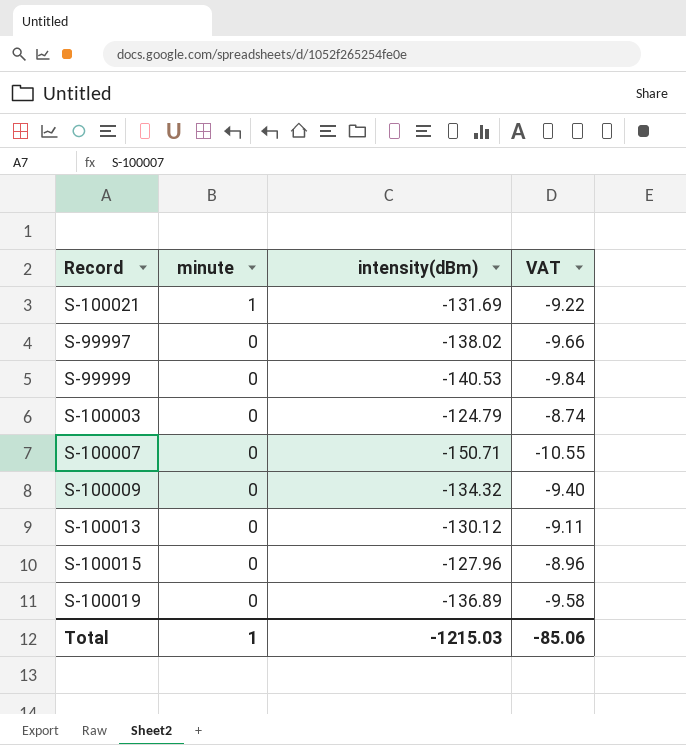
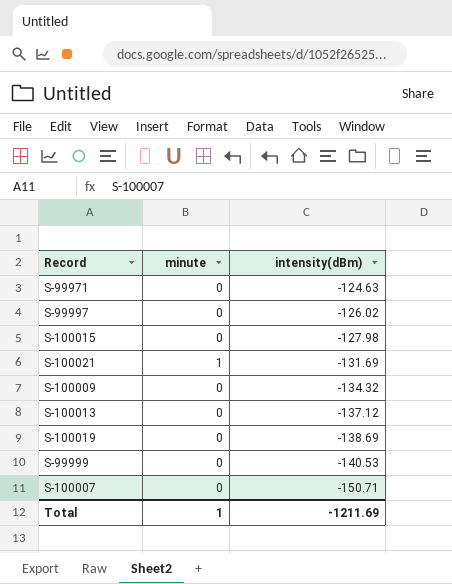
row order: minute descending -> intensity(dBm) descending
column VAT | formula: [intensity(dBm)] * 0.07 -> none
row S-100003: 0 | -124.79 | -8.74 -> none
row S-99971: none -> 0 | -124.63
S-99997 | intensity(dBm): -138.02 -> -126.02
S-100015 | intensity(dBm): -127.96 -> -127.98
S-100013 | intensity(dBm): -130.12 -> -137.12
S-100019 | intensity(dBm): -136.89 -> -138.69
Total | intensity(dBm): -1215.03 -> -1211.69

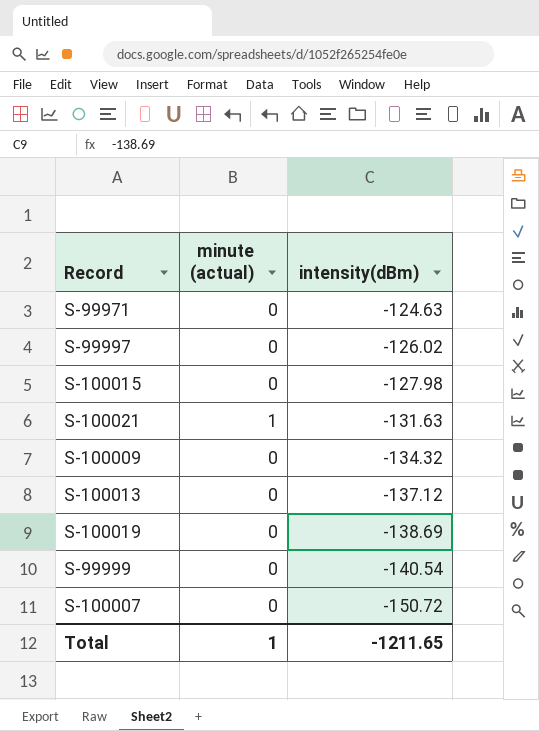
column name: minute -> minute (actual)
S-100021 | intensity(dBm): -131.69 -> -131.63
S-99999 | intensity(dBm): -140.53 -> -140.54
S-100007 | intensity(dBm): -150.71 -> -150.72
Total | intensity(dBm): -1211.69 -> -1211.65

